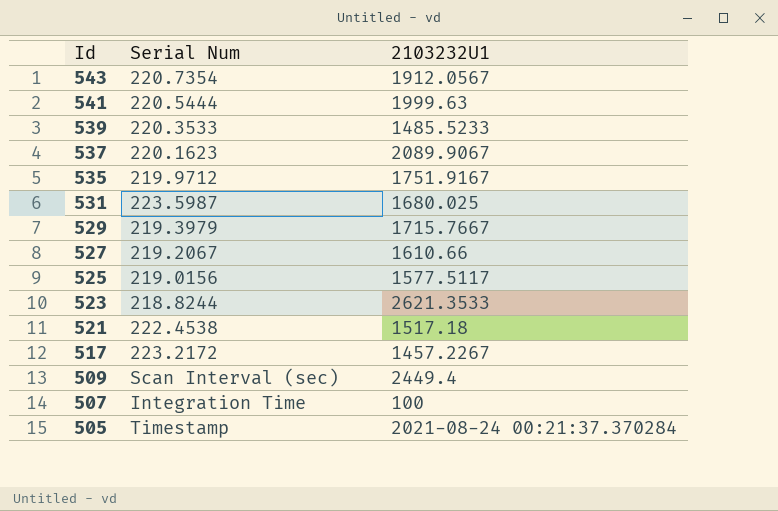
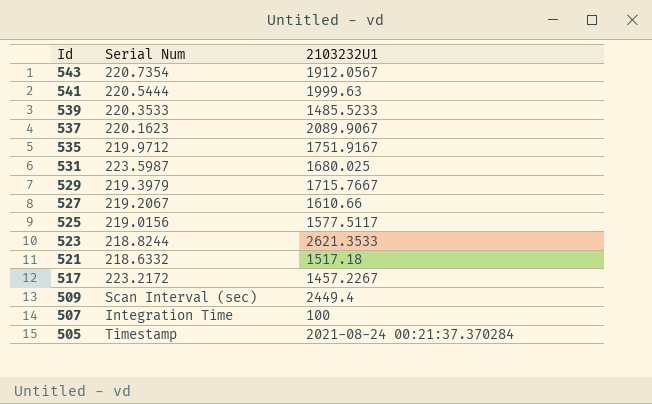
521 | Serial Num: 222.4538 -> 218.6332

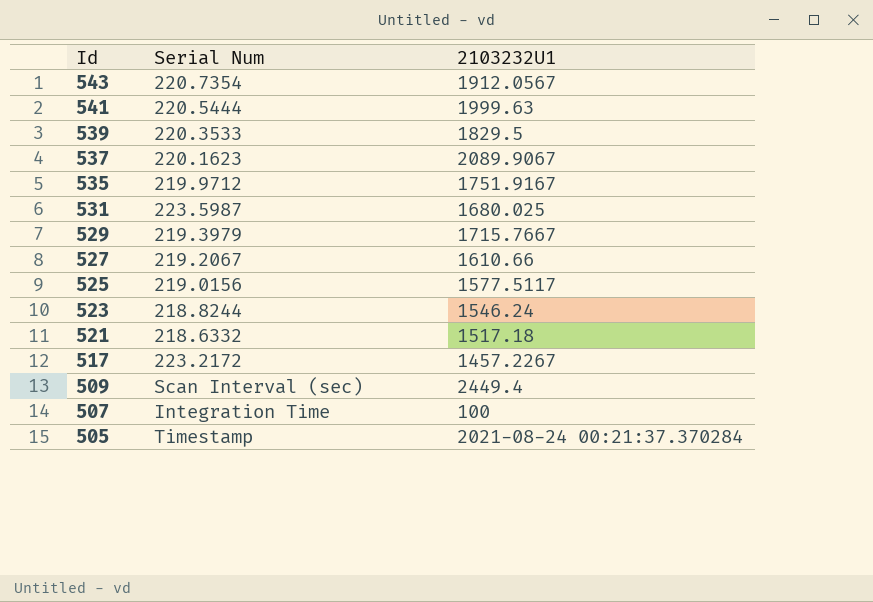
539 | 2103232U1: 1485.5233 -> 1829.5
523 | 2103232U1: 2621.3533 -> 1546.24

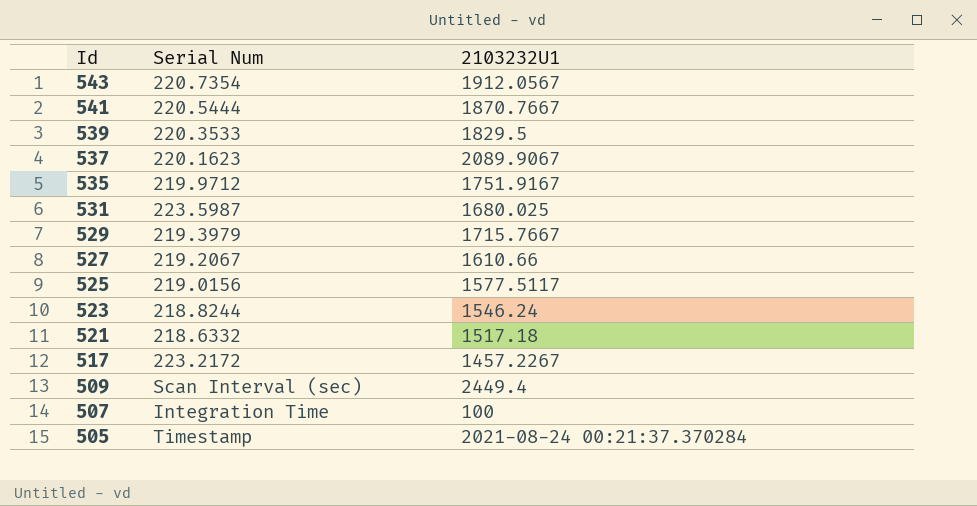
541 | 2103232U1: 1999.63 -> 1870.7667

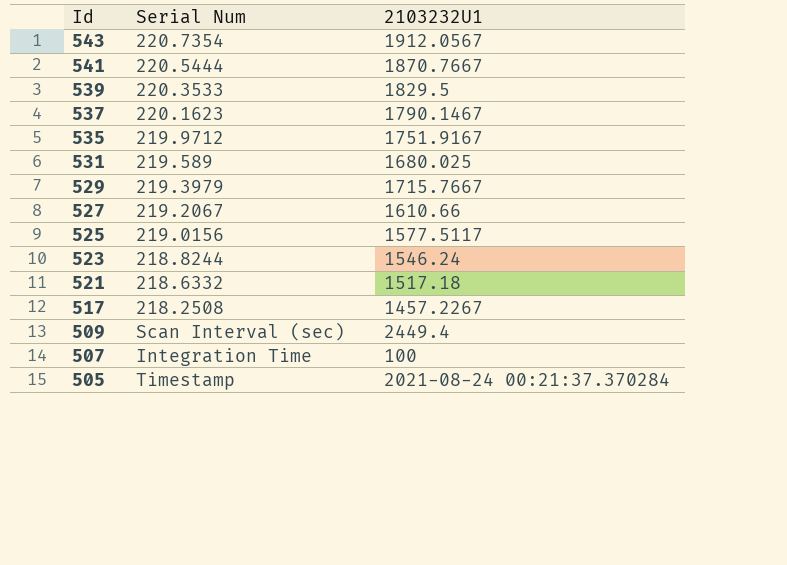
537 | 2103232U1: 2089.9067 -> 1790.1467
531 | Serial Num: 223.5987 -> 219.589
517 | Serial Num: 223.2172 -> 218.2508

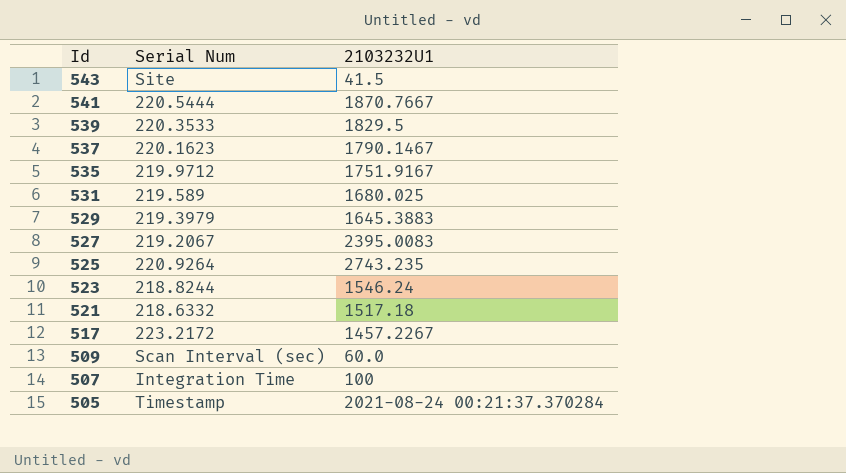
543 | Serial Num: 220.7354 -> Site
543 | 2103232U1: 1912.0567 -> 41.5
529 | 2103232U1: 1715.7667 -> 1645.3883
527 | 2103232U1: 1610.66 -> 2395.0083
525 | Serial Num: 219.0156 -> 220.9264
525 | 2103232U1: 1577.5117 -> 2743.235
517 | Serial Num: 218.2508 -> 223.2172
509 | 2103232U1: 2449.4 -> 60.0

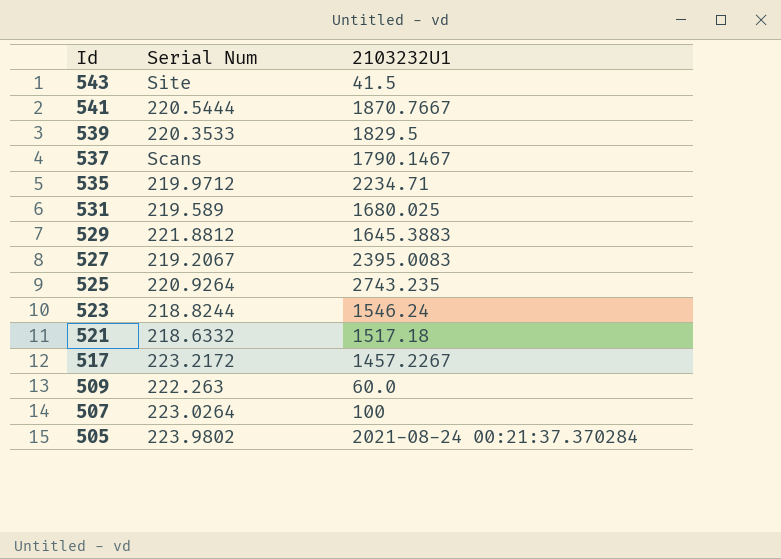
537 | Serial Num: 220.1623 -> Scans
535 | 2103232U1: 1751.9167 -> 2234.71
529 | Serial Num: 219.3979 -> 221.8812
509 | Serial Num: Scan Interval (sec) -> 222.263
507 | Serial Num: Integration Time -> 223.0264
505 | Serial Num: Timestamp -> 223.9802

